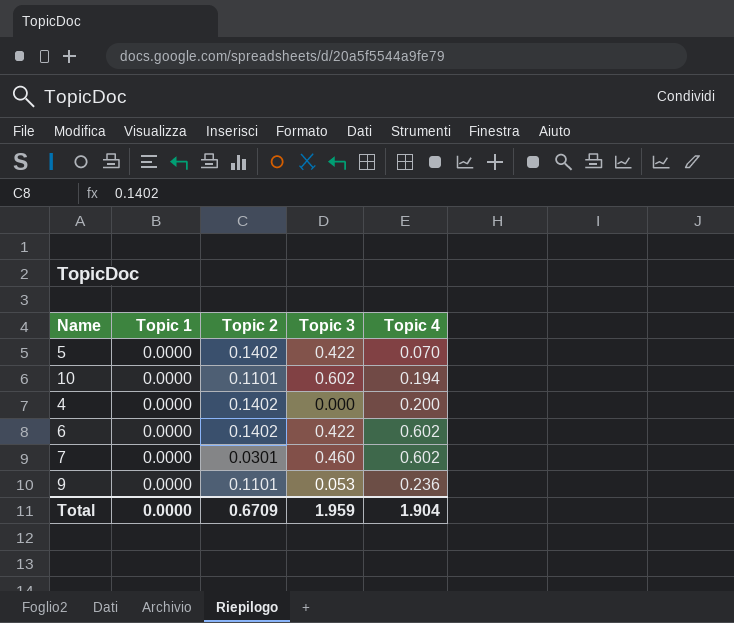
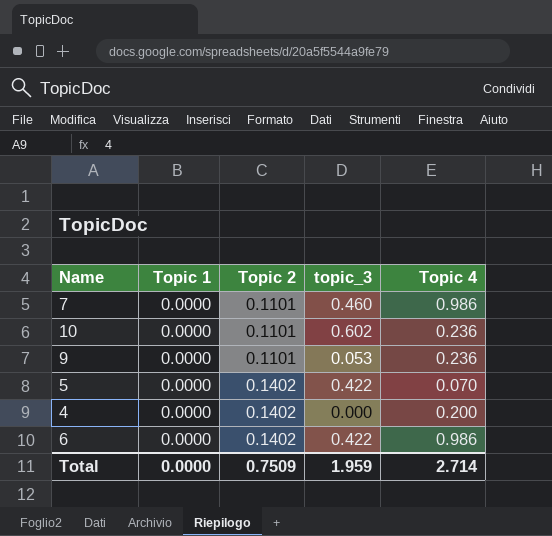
row order: none -> Topic 2 ascending
column name: Topic 3 -> topic_3
7 | Topic 2: 0.0301 -> 0.1101
7 | Topic 4: 0.602 -> 0.986
10 | Topic 4: 0.194 -> 0.236
6 | Topic 4: 0.602 -> 0.986
Total | Topic 2: 0.6709 -> 0.7509
Total | Topic 4: 1.904 -> 2.714

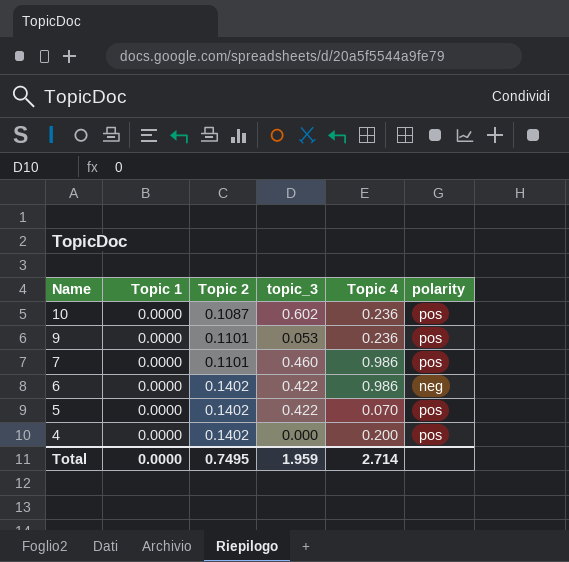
row order: Topic 2 ascending -> Name descending
column polarity | position: none -> 6
10 | Topic 2: 0.1101 -> 0.1087
Total | Topic 2: 0.7509 -> 0.7495

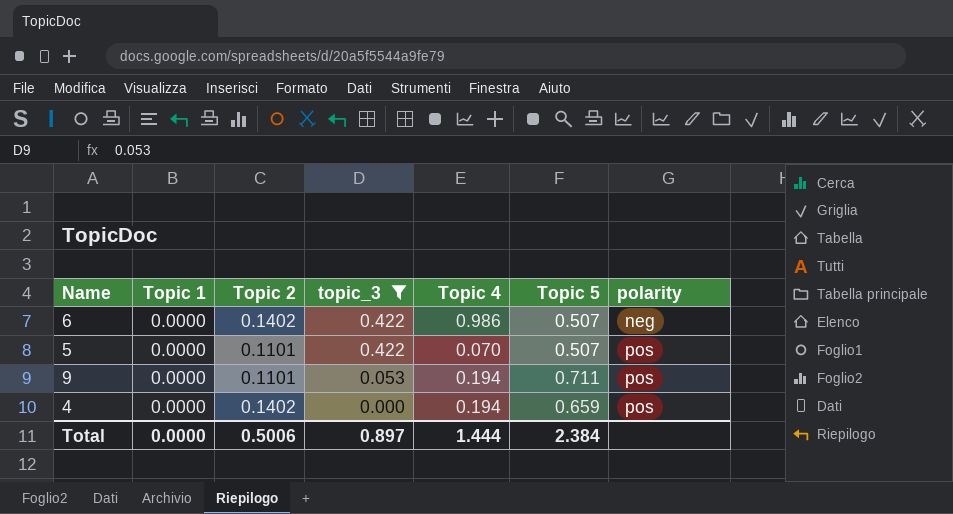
filter: none -> topic_3 <= 0.422
row order: Name descending -> topic_3 descending
column Topic 5 | position: none -> 6
5 | Topic 2: 0.1402 -> 0.1101
9 | Topic 4: 0.236 -> 0.194
4 | Topic 4: 0.200 -> 0.194
Total | Topic 2: 0.7495 -> 0.5006
Total | topic_3: 1.959 -> 0.897
Total | Topic 4: 2.714 -> 1.444

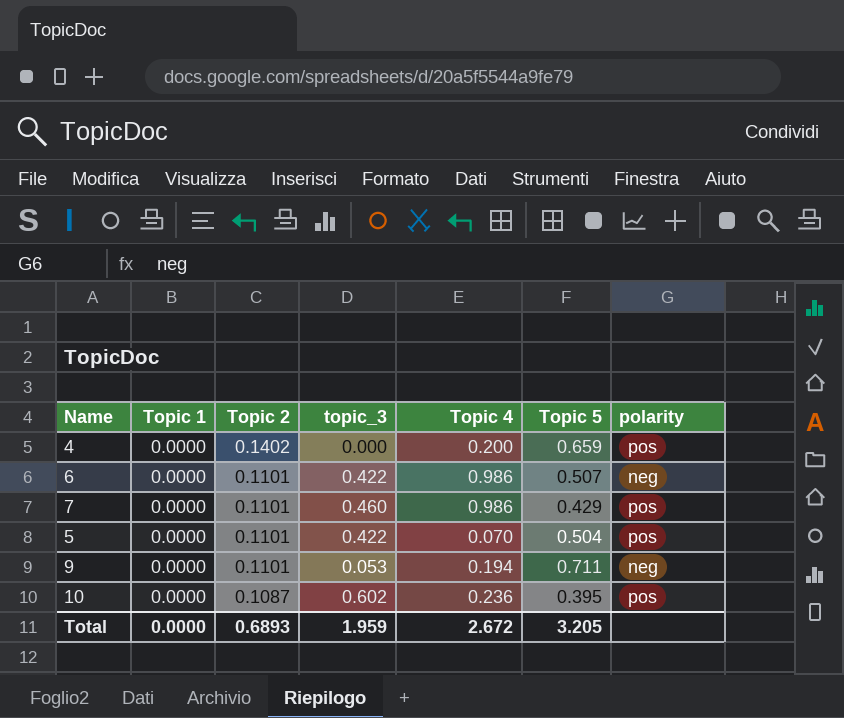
filter: topic_3 <= 0.422 -> none
row order: topic_3 descending -> Topic 2 descending
4 | Topic 4: 0.194 -> 0.200
6 | Topic 2: 0.1402 -> 0.1101
5 | Topic 5: 0.507 -> 0.504
9 | polarity: pos -> neg
Total | Topic 2: 0.5006 -> 0.6893
Total | topic_3: 0.897 -> 1.959
Total | Topic 4: 1.444 -> 2.672
Total | Topic 5: 2.384 -> 3.205

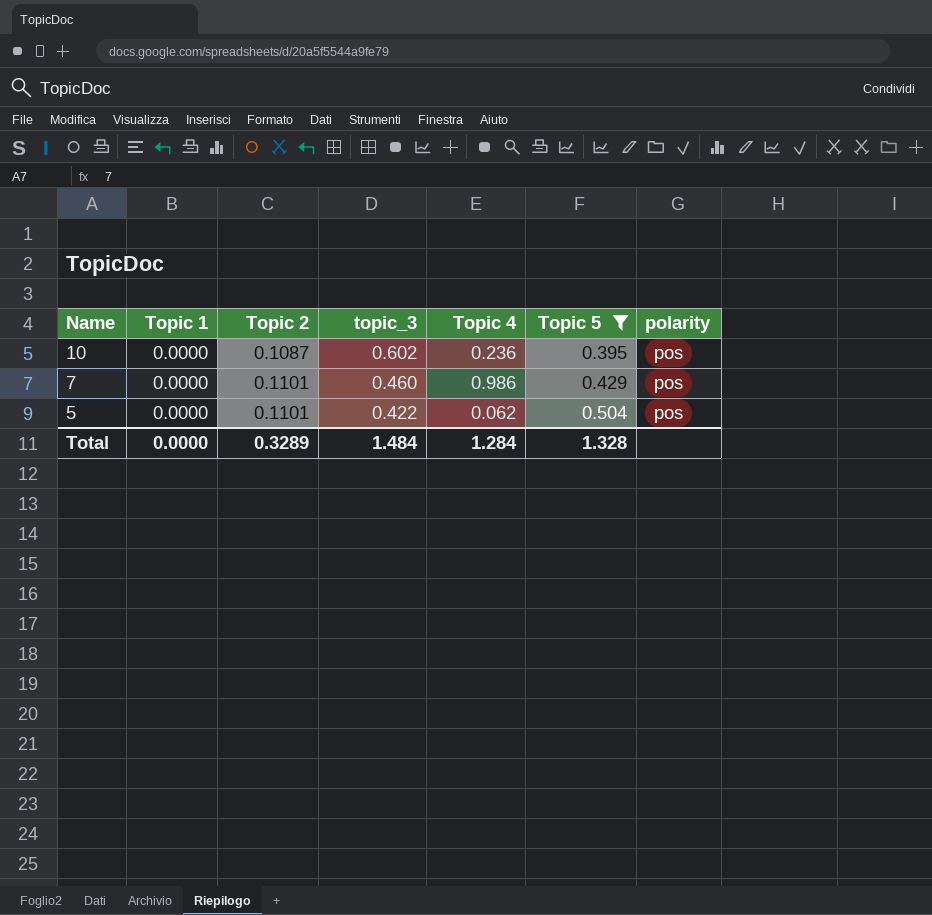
filter: none -> Topic 5 <= 0.504
row order: Topic 2 descending -> Name descending
5 | Topic 4: 0.070 -> 0.062
Total | Topic 2: 0.6893 -> 0.3289
Total | topic_3: 1.959 -> 1.484
Total | Topic 4: 2.672 -> 1.284
Total | Topic 5: 3.205 -> 1.328

